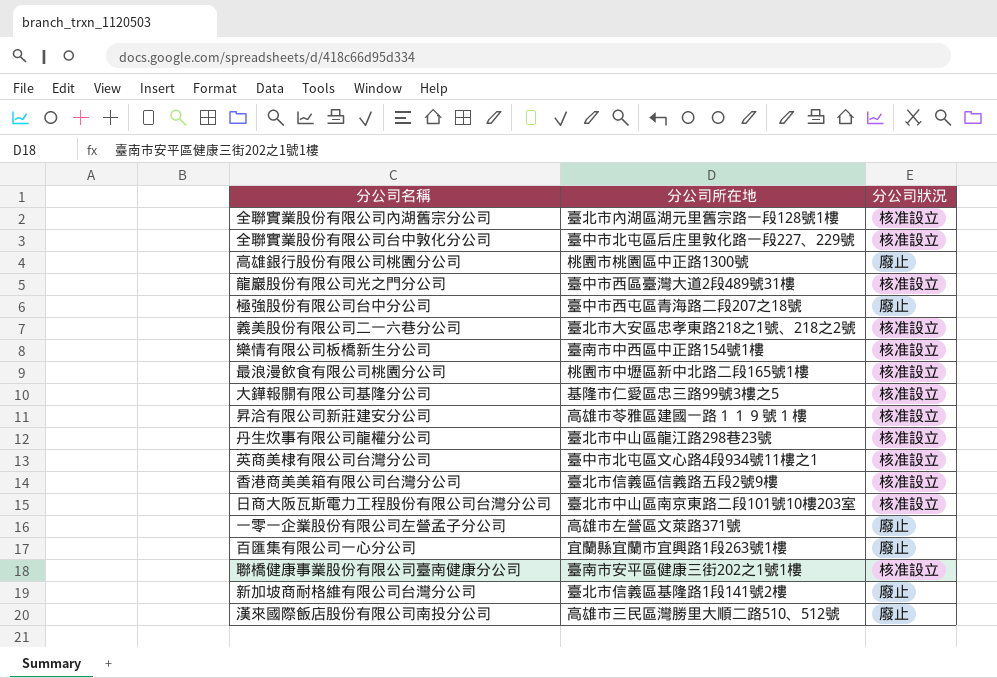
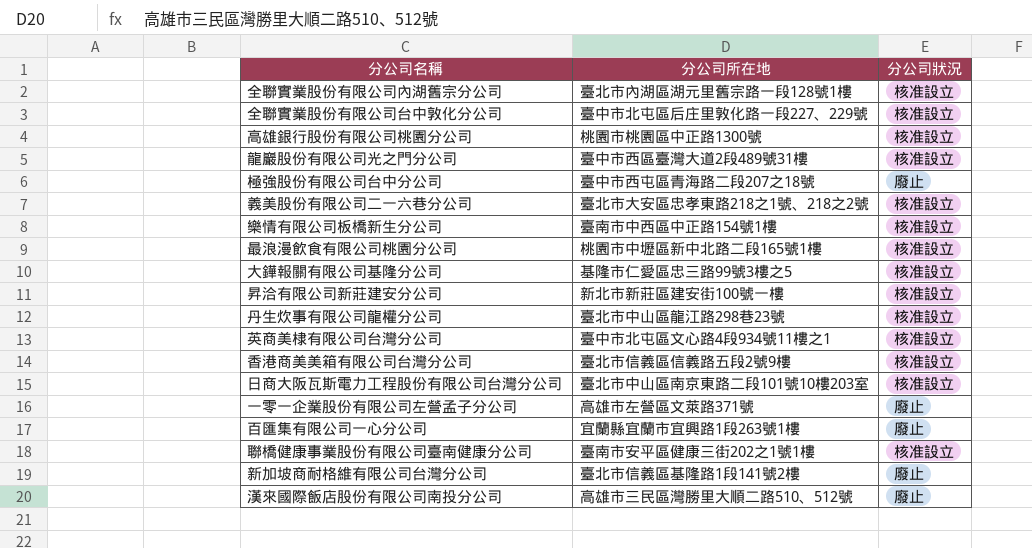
高雄銀行股份有限公司桃園分公司 | 分公司狀況: 廢止 -> 核准設立
昇洽有限公司新莊建安分公司 | 分公司所在地: 高雄市苓雅區建國一路１１９號１樓 -> 新北市新莊區建安街100號一樓

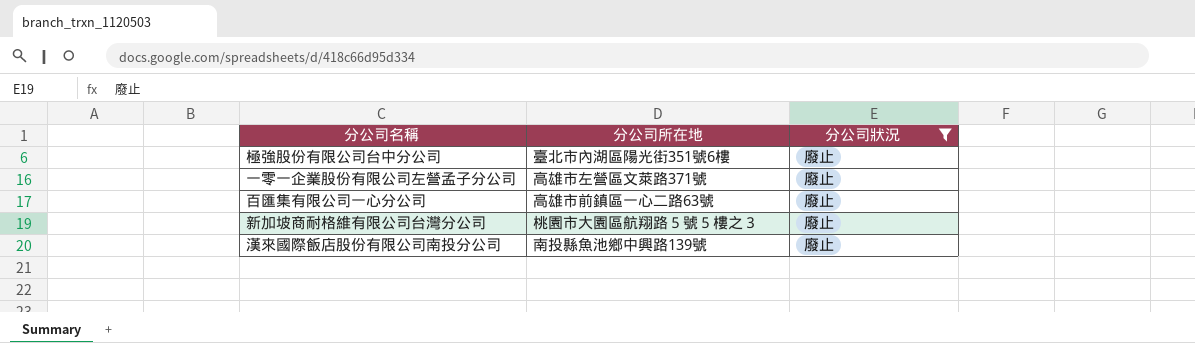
filter: none -> 分公司狀況 = 廢止
極強股份有限公司台中分公司 | 分公司所在地: 臺中市西屯區青海路二段207之18號 -> 臺北市內湖區陽光街351號6樓
百匯集有限公司一心分公司 | 分公司所在地: 宜蘭縣宜蘭市宜興路1段263號1樓 -> 高雄市前鎮區一心二路63號
新加坡商耐格維有限公司台灣分公司 | 分公司所在地: 臺北市信義區基隆路1段141號2樓 -> 桃園市大園區航翔路５號５樓之３
漢來國際飯店股份有限公司南投分公司 | 分公司所在地: 高雄市三民區灣勝里大順二路510、512號 -> 南投縣魚池鄉中興路139號

